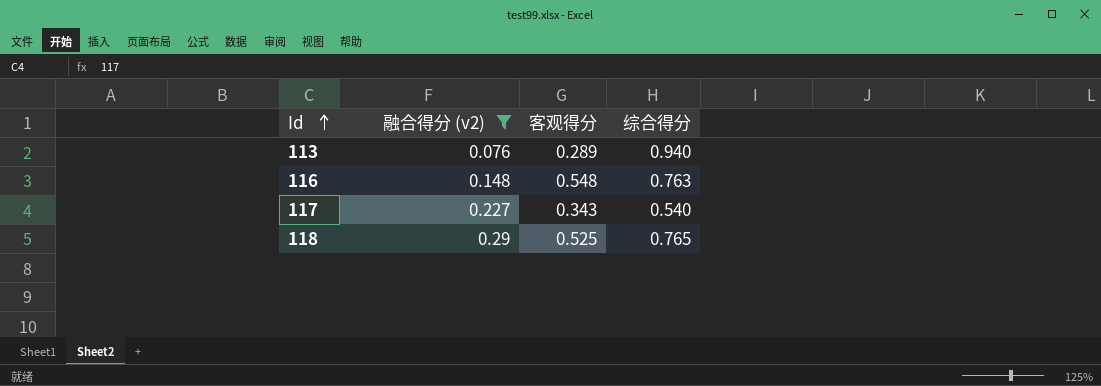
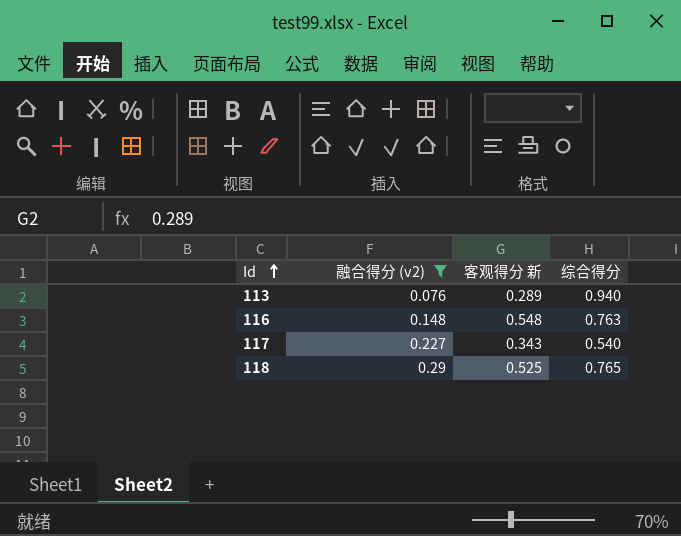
column name: 客观得分 -> 客观得分 新

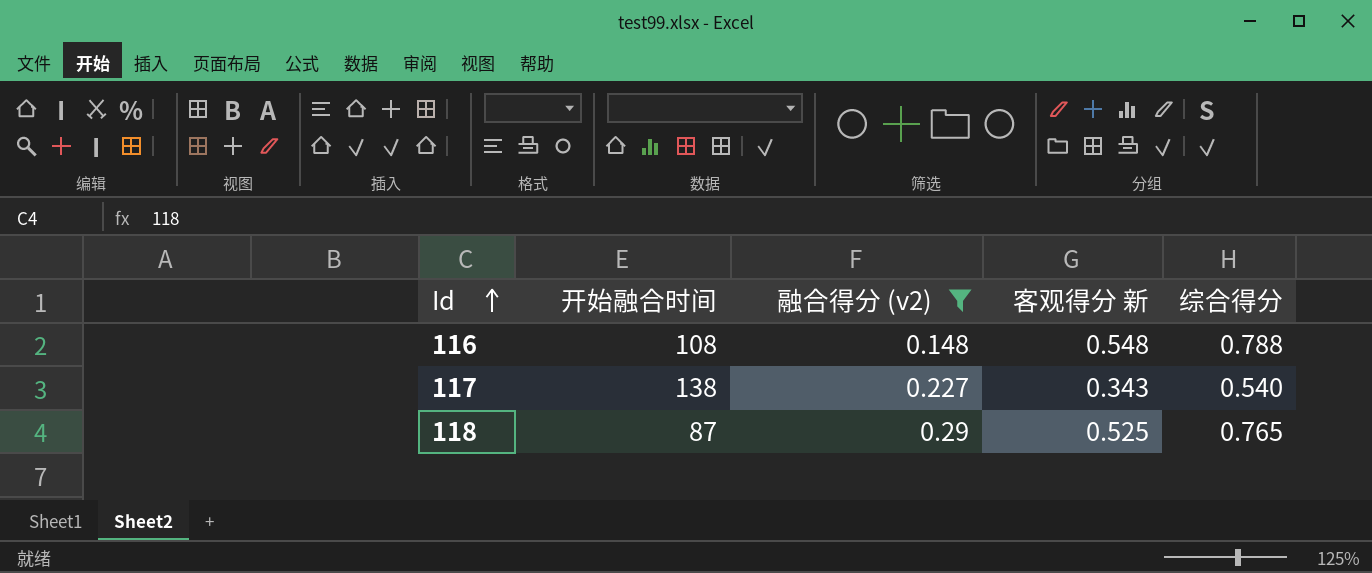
column 开始融合时间 | position: none -> 2
row 113: 0.076 | 0.289 | 0.940 -> none
116 | 综合得分: 0.763 -> 0.788

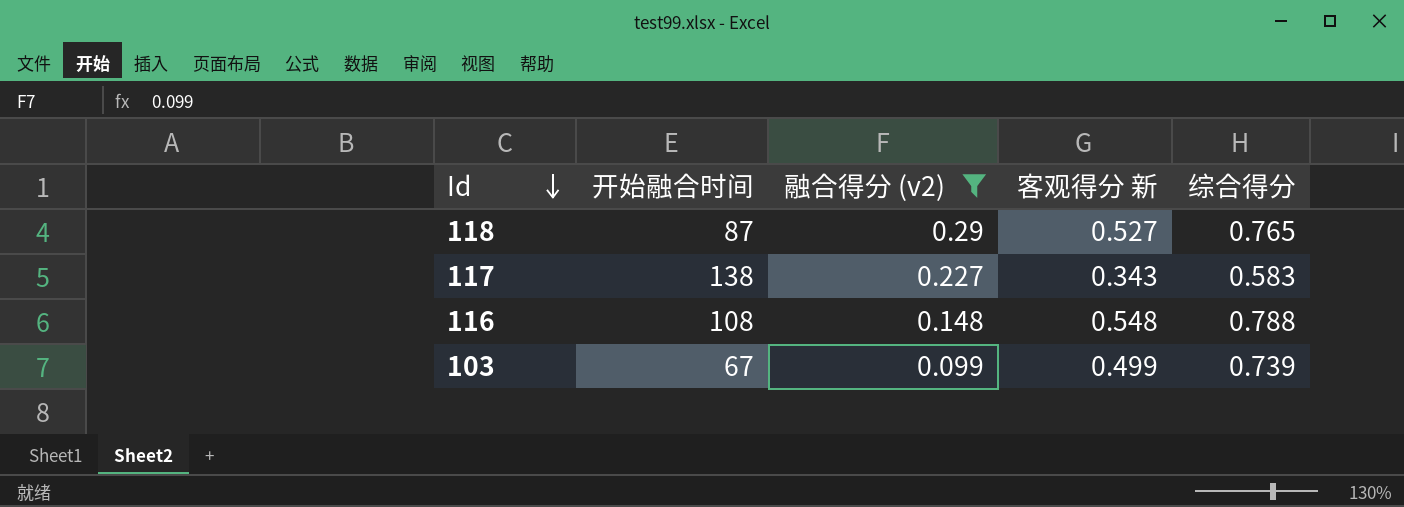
row order: Id ascending -> Id descending
118 | 客观得分 新: 0.525 -> 0.527
117 | 综合得分: 0.540 -> 0.583
row 103: none -> 67 | 0.099 | 0.499 | 0.739

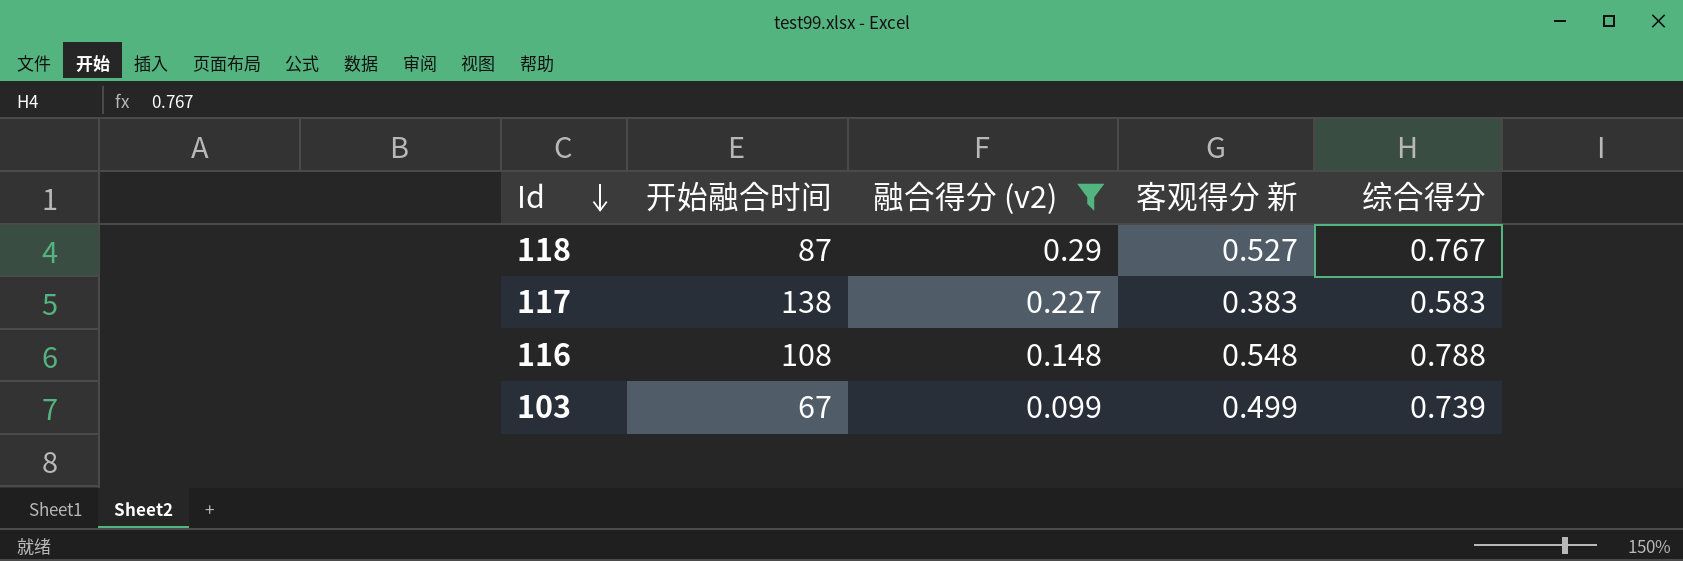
118 | 综合得分: 0.765 -> 0.767
117 | 客观得分 新: 0.343 -> 0.383

